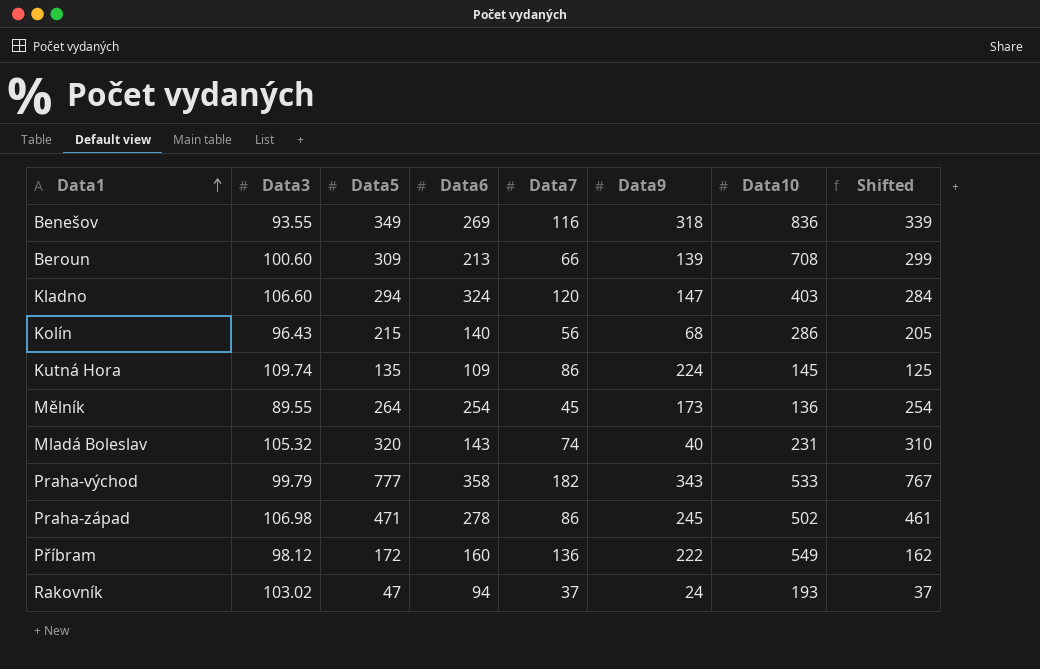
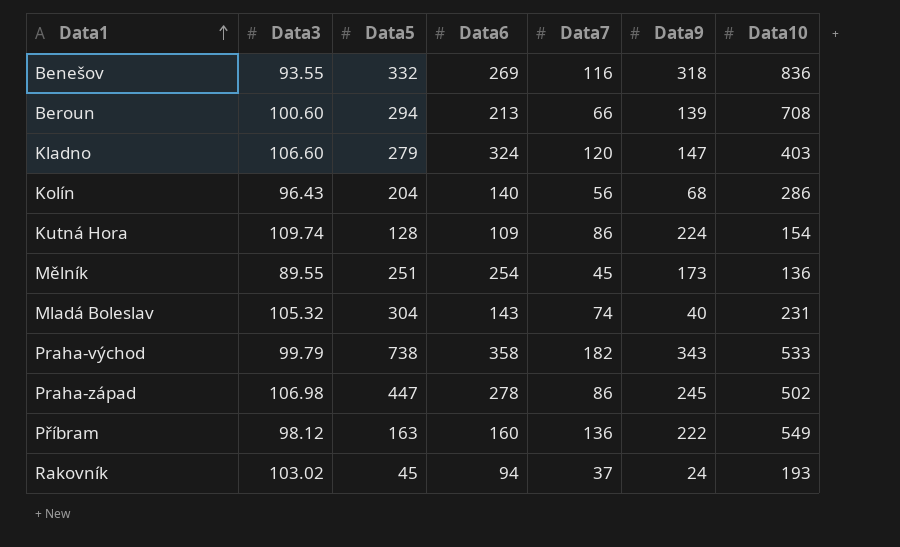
column Shifted | formula: [Data5] - 10 -> none
Benešov | Data5: 349 -> 332
Beroun | Data5: 309 -> 294
Kladno | Data5: 294 -> 279
Kolín | Data5: 215 -> 204
Kutná Hora | Data5: 135 -> 128
Kutná Hora | Data10: 145 -> 154
Mělník | Data5: 264 -> 251
Mladá Boleslav | Data5: 320 -> 304
Praha-východ | Data5: 777 -> 738
Praha-západ | Data5: 471 -> 447
Příbram | Data5: 172 -> 163
Rakovník | Data5: 47 -> 45

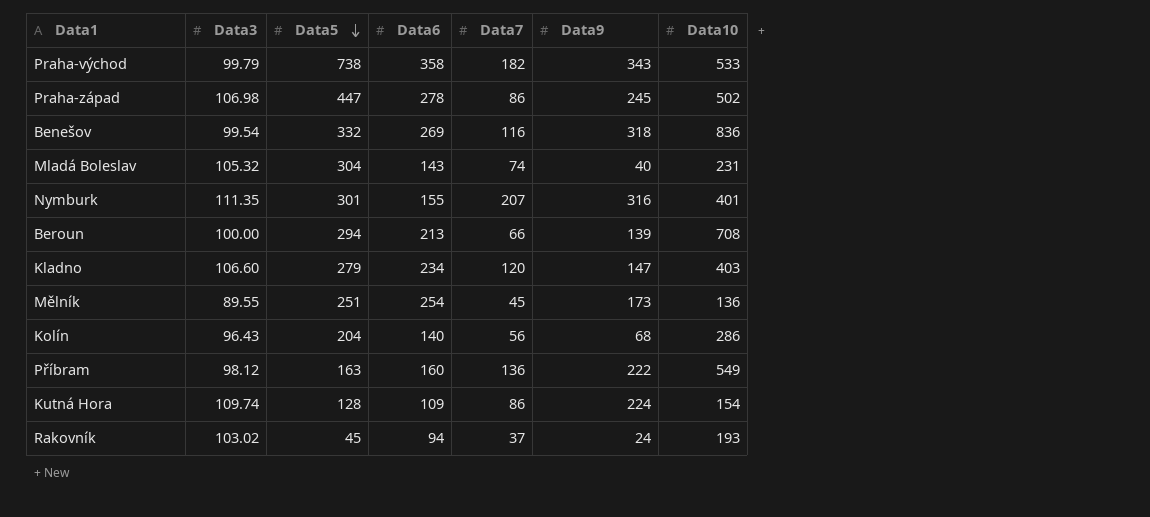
row order: Data1 ascending -> Data5 descending
Benešov | Data3: 93.55 -> 99.54
row Nymburk: none -> 111.35 | 301 | 155 | 207 | 316 | 401
Beroun | Data3: 100.60 -> 100.00
Kladno | Data6: 324 -> 234

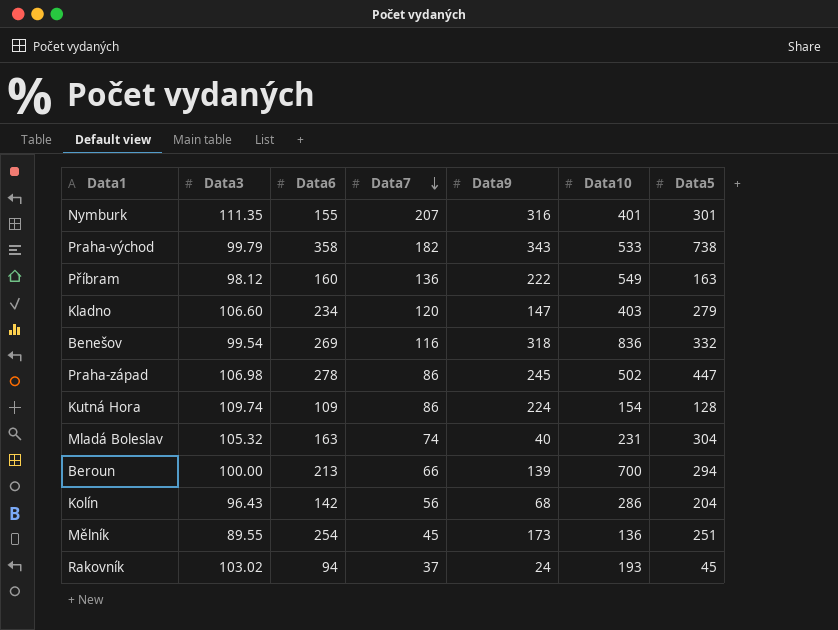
row order: Data5 descending -> Data7 descending
column Data5 | position: 3 -> 7
Mladá Boleslav | Data6: 143 -> 163
Beroun | Data10: 708 -> 700
Kolín | Data6: 140 -> 142

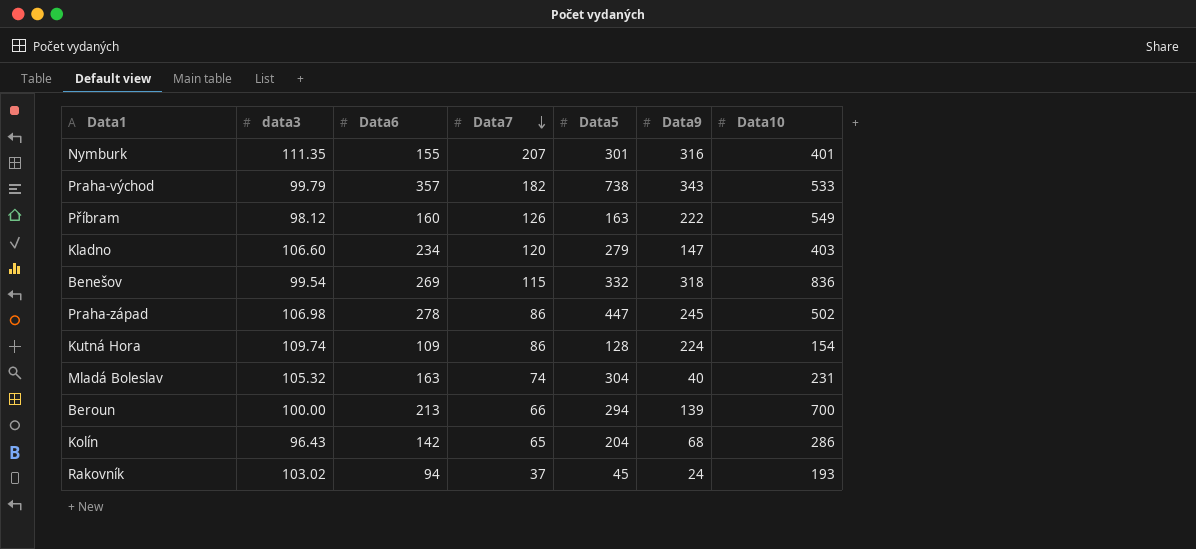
column name: Data3 -> data3
column Data5 | position: 7 -> 5
row Mělník: 89.55 | 254 | 45 | 173 | 136 | 251 -> none
Praha-východ | Data6: 358 -> 357
Příbram | Data7: 136 -> 126
Benešov | Data7: 116 -> 115
Kolín | Data7: 56 -> 65

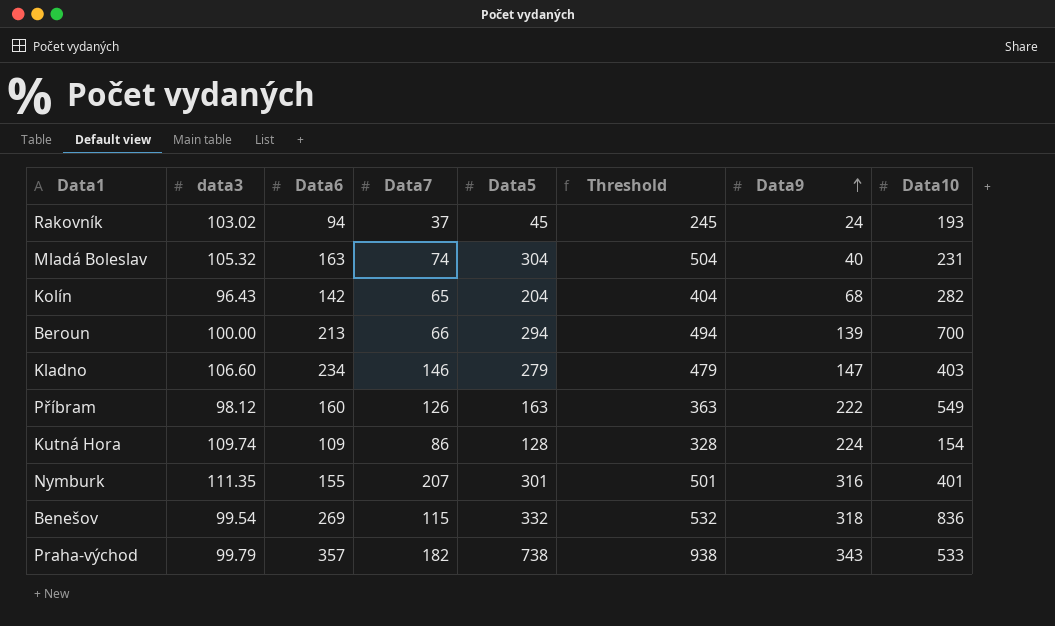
row order: Data7 descending -> Data9 ascending
column Threshold | formula: none -> [Data5] + 200
row Praha-západ: 106.98 | 278 | 86 | 447 | 245 | 502 -> none
Kolín | Data10: 286 -> 282
Kladno | Data7: 120 -> 146

